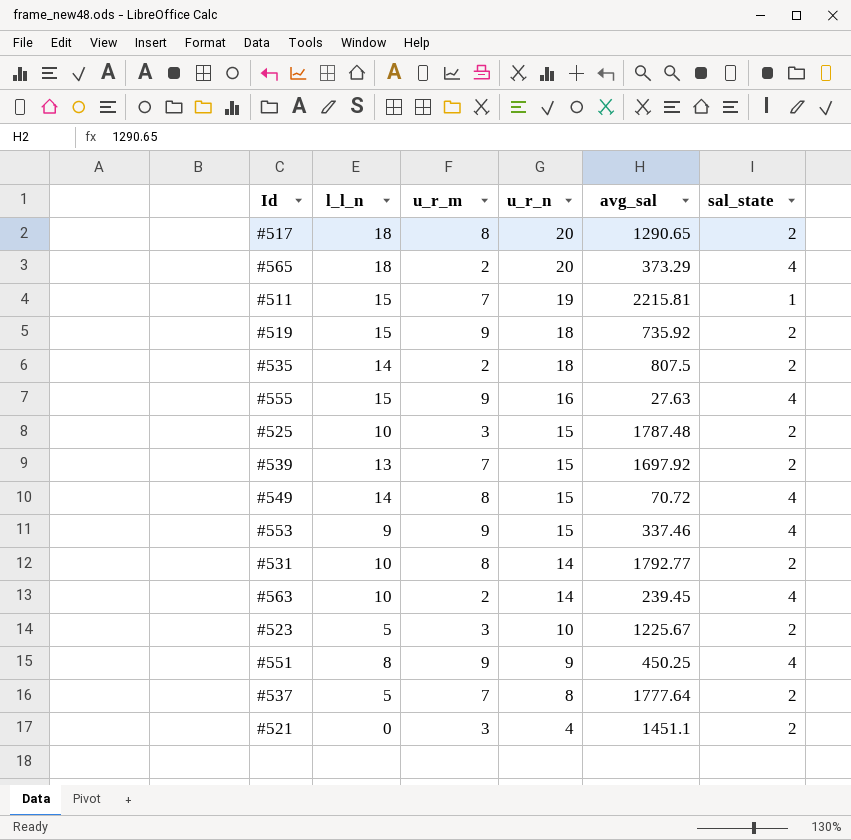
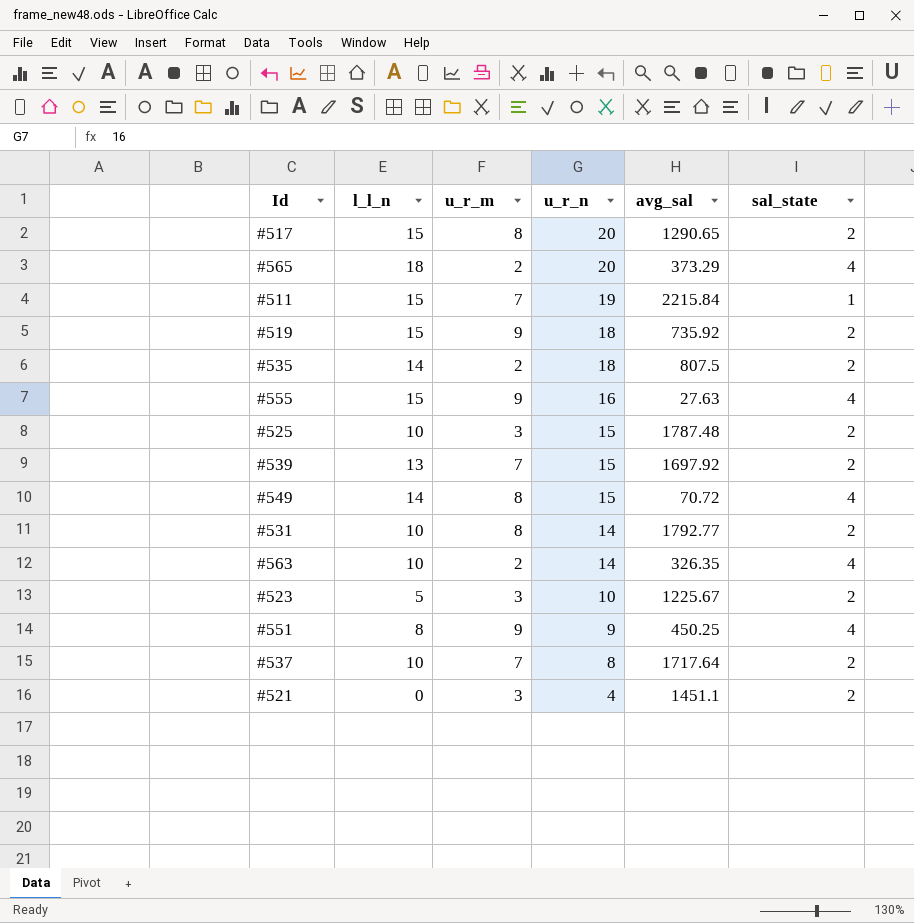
row #553: 9 | 9 | 15 | 337.46 | 4 -> none
#517 | l_l_n: 18 -> 15
#511 | avg_sal: 2215.81 -> 2215.84
#563 | avg_sal: 239.45 -> 326.35
#537 | l_l_n: 5 -> 10
#537 | avg_sal: 1777.64 -> 1717.64

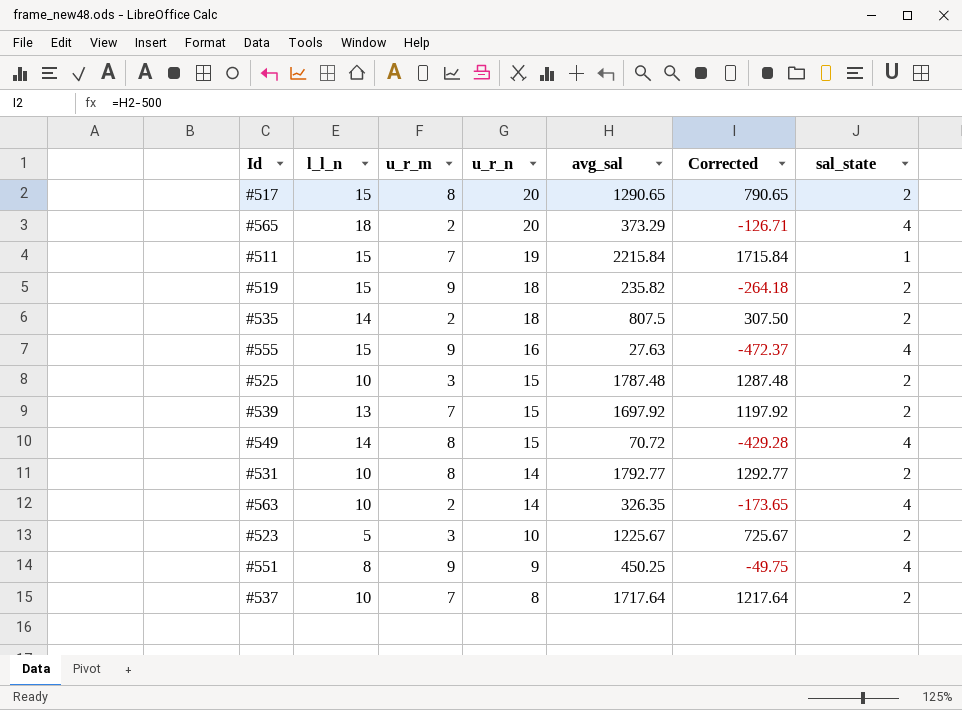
column Corrected | formula: none -> [avg_sal] - 500
row #521: 0 | 3 | 4 | 1451.1 | 2 -> none
#519 | avg_sal: 735.92 -> 235.82

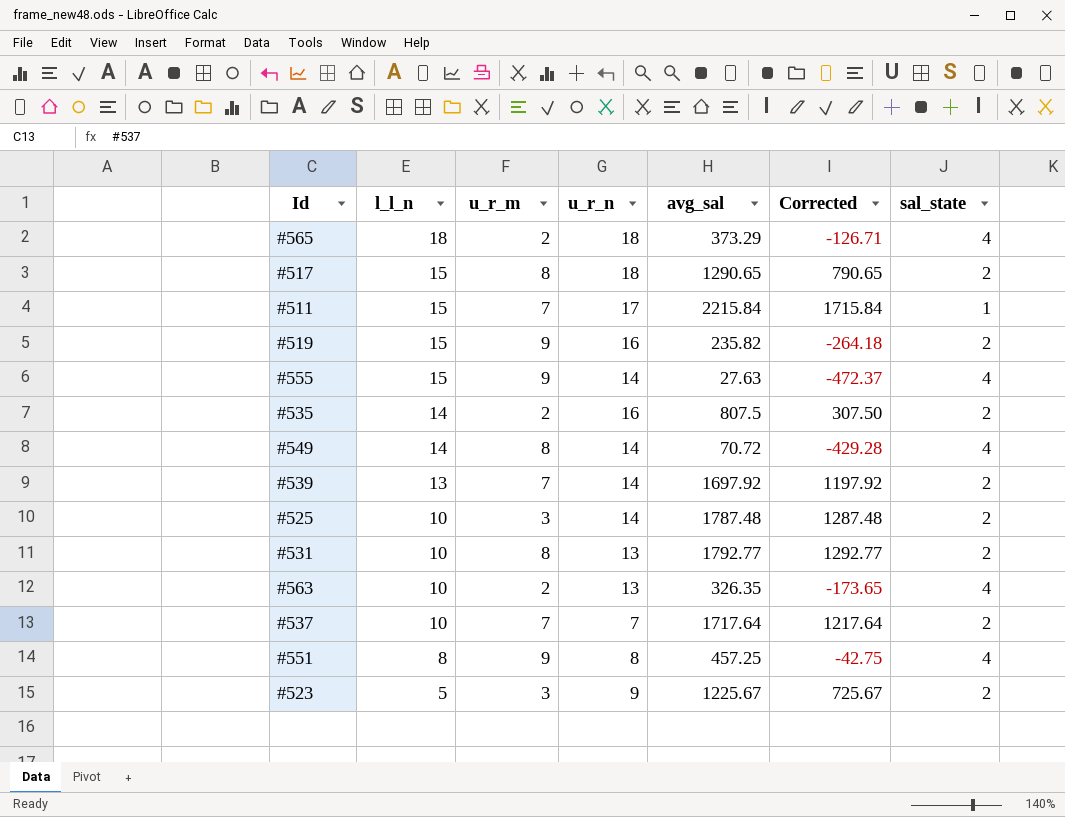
row order: u_r_n descending -> l_l_n descending
#565 | u_r_n: 20 -> 18
#517 | u_r_n: 20 -> 18
#511 | u_r_n: 19 -> 17
#519 | u_r_n: 18 -> 16
#555 | u_r_n: 16 -> 14
#535 | u_r_n: 18 -> 16
#549 | u_r_n: 15 -> 14
#539 | u_r_n: 15 -> 14
#525 | u_r_n: 15 -> 14
#531 | u_r_n: 14 -> 13
#563 | u_r_n: 14 -> 13
#537 | u_r_n: 8 -> 7
#551 | u_r_n: 9 -> 8
#551 | avg_sal: 450.25 -> 457.25
#551 | Corrected: -49.75 -> -42.75
#523 | u_r_n: 10 -> 9

